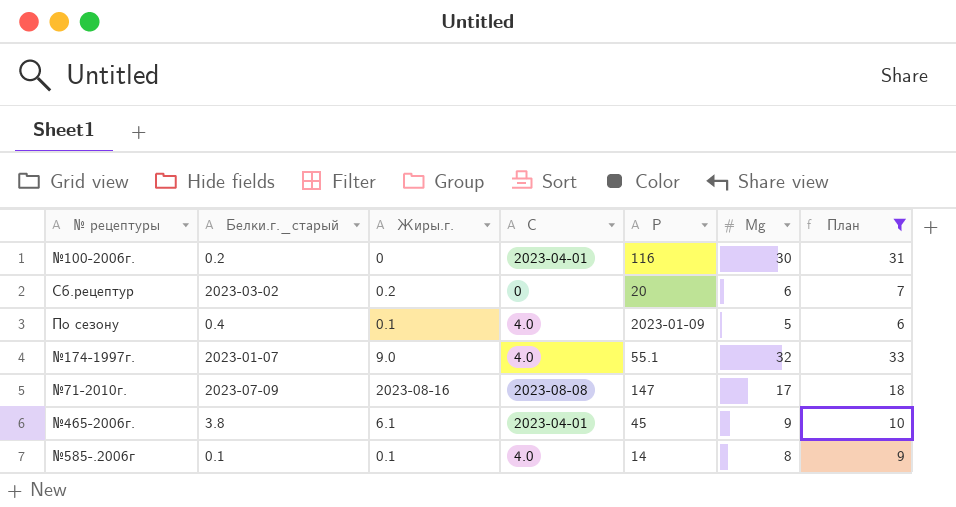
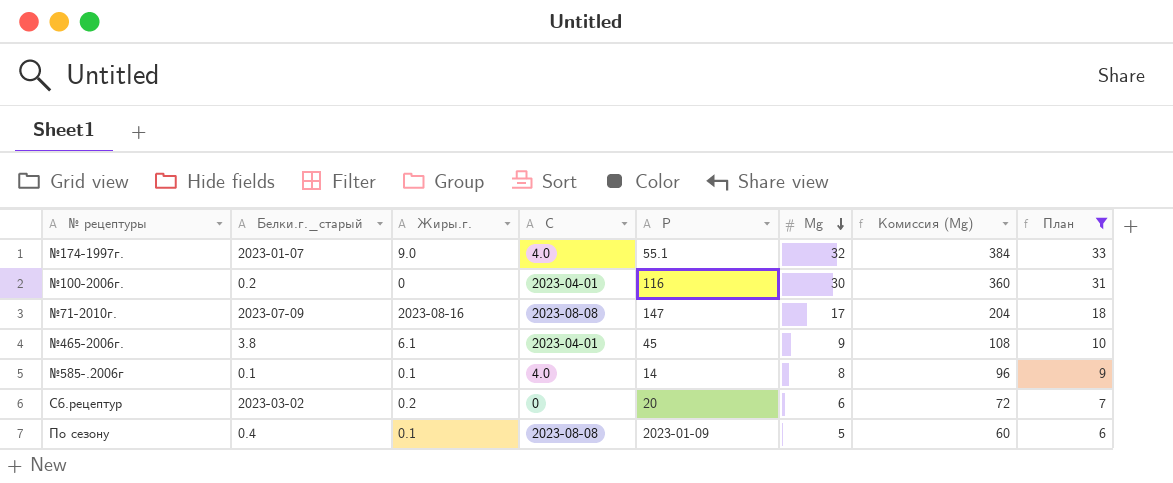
row order: none -> Мg descending
column Комиссия (Мg) | formula: none -> [Мg] * 12
По сезону | С: 4.0 -> 2023-08-08

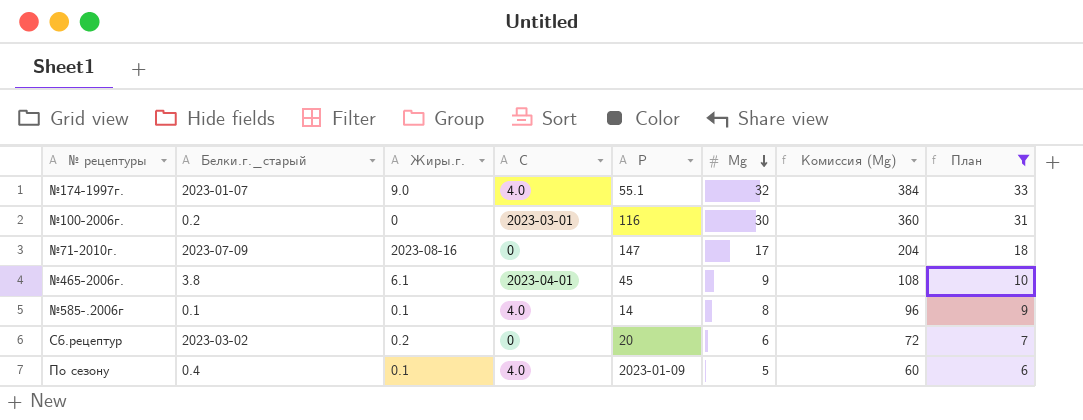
№100-2006г. | С: 2023-04-01 -> 2023-03-01
№71-2010г. | С: 2023-08-08 -> 0
По сезону | С: 2023-08-08 -> 4.0

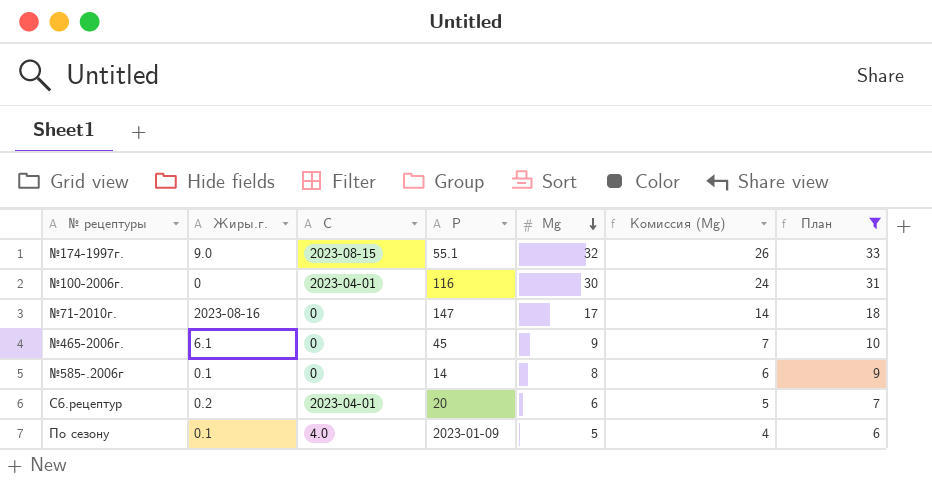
column Белки.г._старый | position: 2 -> none
column Комиссия (Мg) | formula: [Мg] * 12 -> [Мg] * 0,8
№174-1997г. | С: 4.0 -> 2023-08-15
№100-2006г. | С: 2023-03-01 -> 2023-04-01
№465-2006г. | С: 2023-04-01 -> 0
№585-.2006г | С: 4.0 -> 0
Сб.рецептур | С: 0 -> 2023-04-01

